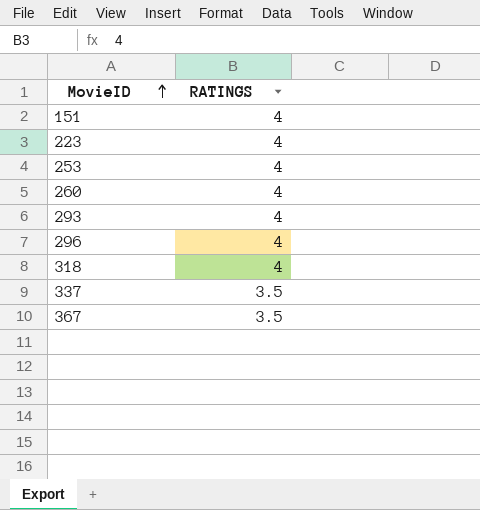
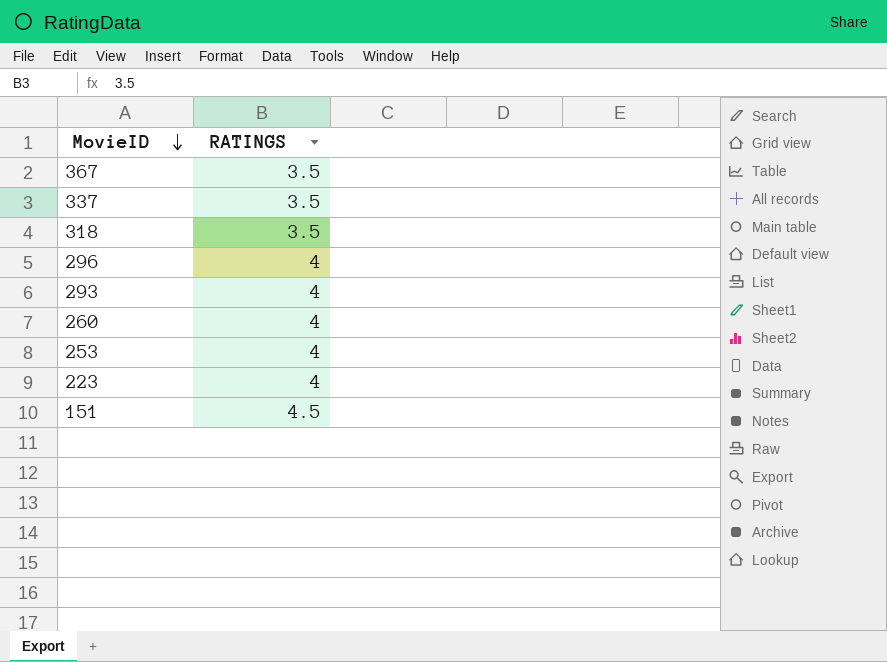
row order: MovieID ascending -> MovieID descending
318 | RATINGS: 4 -> 3.5
151 | RATINGS: 4 -> 4.5

